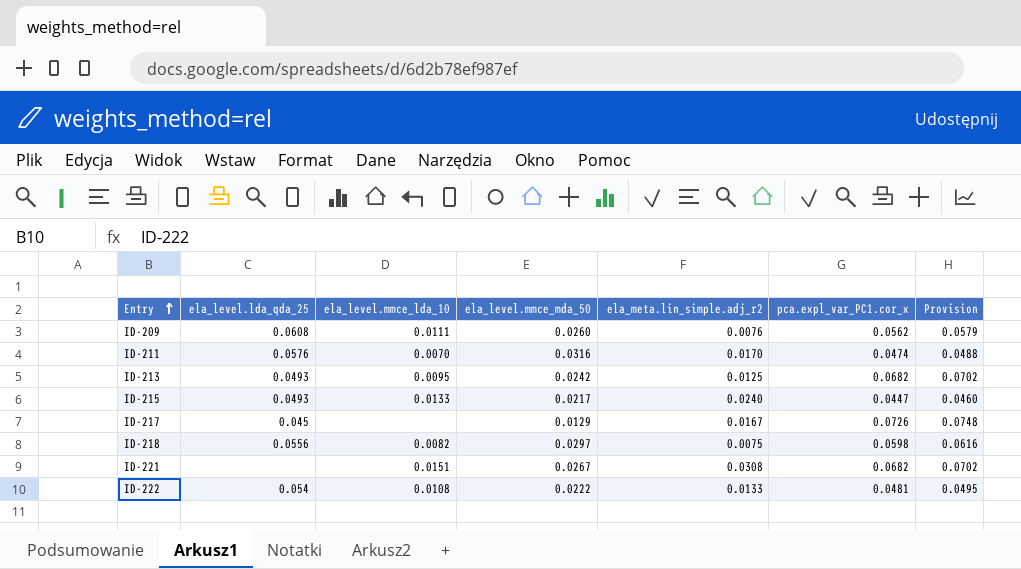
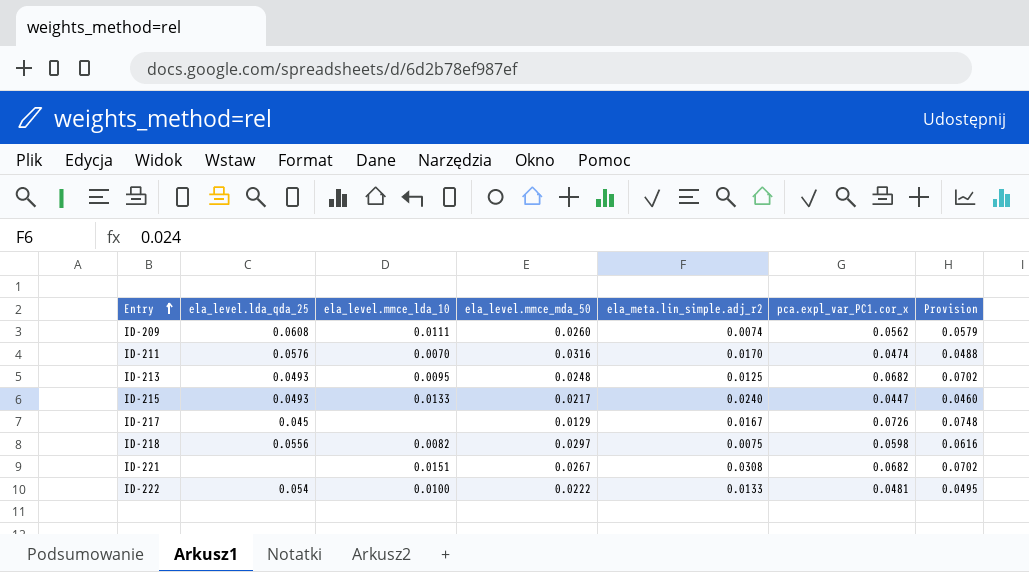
ID-209 | ela_meta.lin_simple.adj_r2: 0.0076 -> 0.0074
ID-213 | ela_level.mmce_mda_50: 0.0242 -> 0.0248
ID-222 | ela_level.mmce_lda_10: 0.0108 -> 0.0100

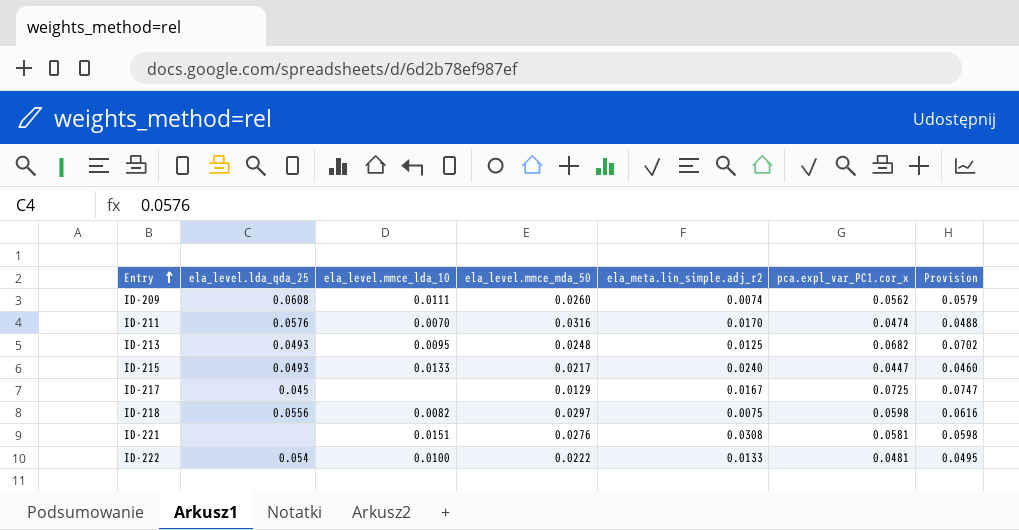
ID-217 | pca.expl_var_PC1.cor_x: 0.0726 -> 0.0725
ID-217 | Provision: 0.0748 -> 0.0747
ID-221 | ela_level.mmce_mda_50: 0.0267 -> 0.0276
ID-221 | pca.expl_var_PC1.cor_x: 0.0682 -> 0.0581
ID-221 | Provision: 0.0702 -> 0.0598

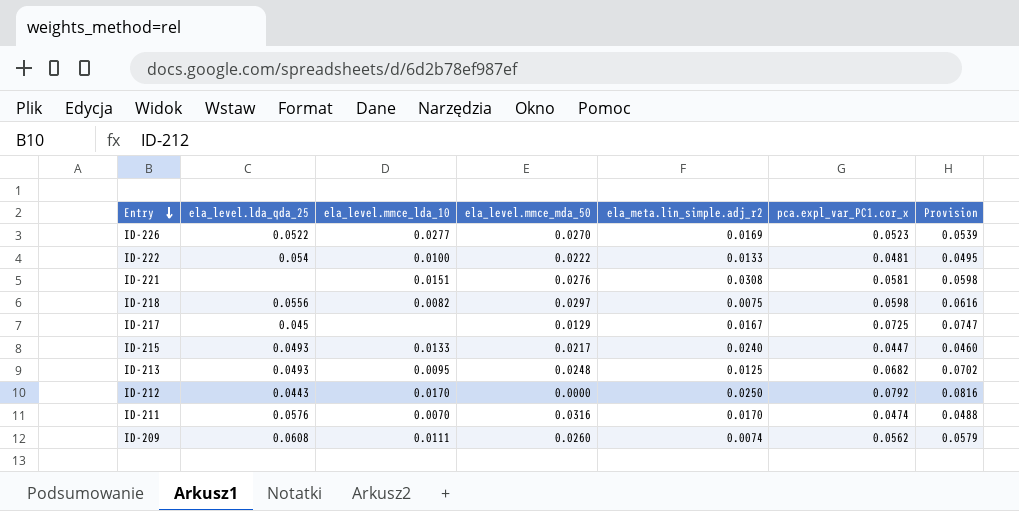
row order: Entry ascending -> Entry descending
row ID-226: none -> 0.0522 | 0.0277 | 0.0270 | 0.0169 | 0.0523 | 0.0539
row ID-212: none -> 0.0443 | 0.0170 | 0.0000 | 0.0250 | 0.0792 | 0.0816

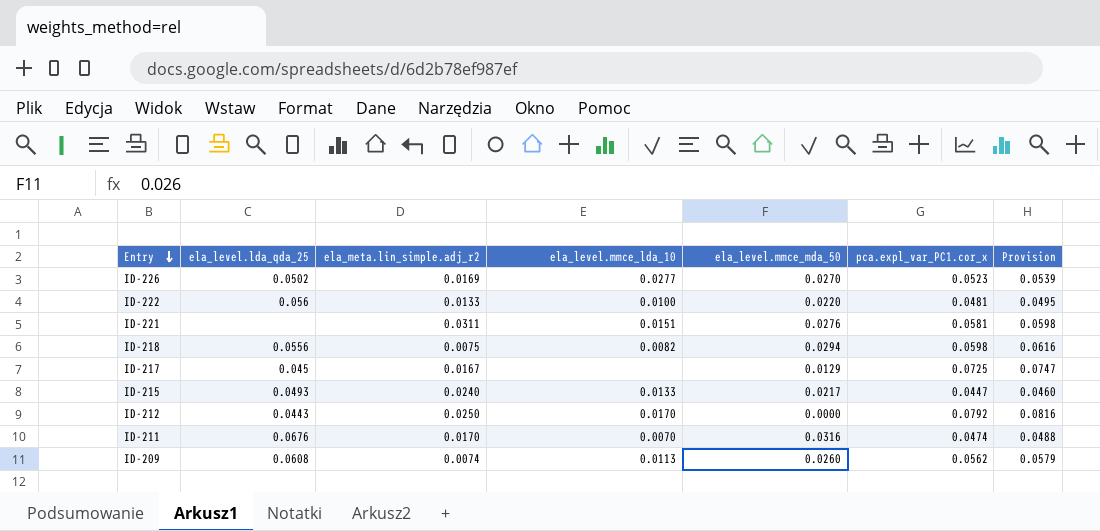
column ela_meta.lin_simple.adj_r2 | position: 5 -> 3
row ID-213: 0.0493 | 0.0095 | 0.0248 | 0.0125 | 0.0682 | 0.0702 -> none
ID-226 | ela_level.lda_qda_25: 0.0522 -> 0.0502
ID-222 | ela_level.lda_qda_25: 0.054 -> 0.056
ID-222 | ela_level.mmce_mda_50: 0.0222 -> 0.0220
ID-221 | ela_meta.lin_simple.adj_r2: 0.0308 -> 0.0311
ID-218 | ela_level.mmce_mda_50: 0.0297 -> 0.0294
ID-211 | ela_level.lda_qda_25: 0.0576 -> 0.0676
ID-209 | ela_level.mmce_lda_10: 0.0111 -> 0.0113

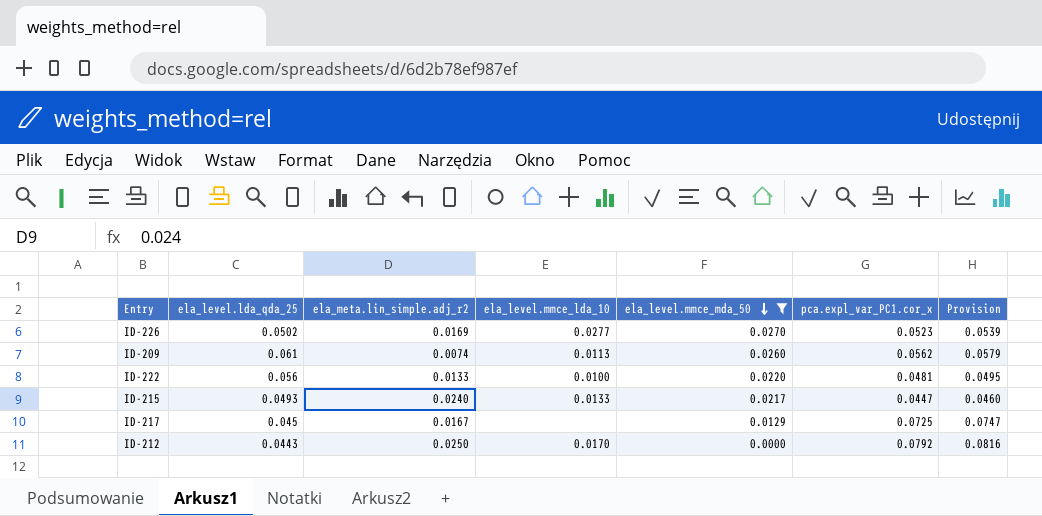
filter: none -> ela_level.mmce_mda_50 <= 0.0270
row order: Entry descending -> ela_level.mmce_mda_50 descending
ID-209 | ela_level.lda_qda_25: 0.0608 -> 0.061

